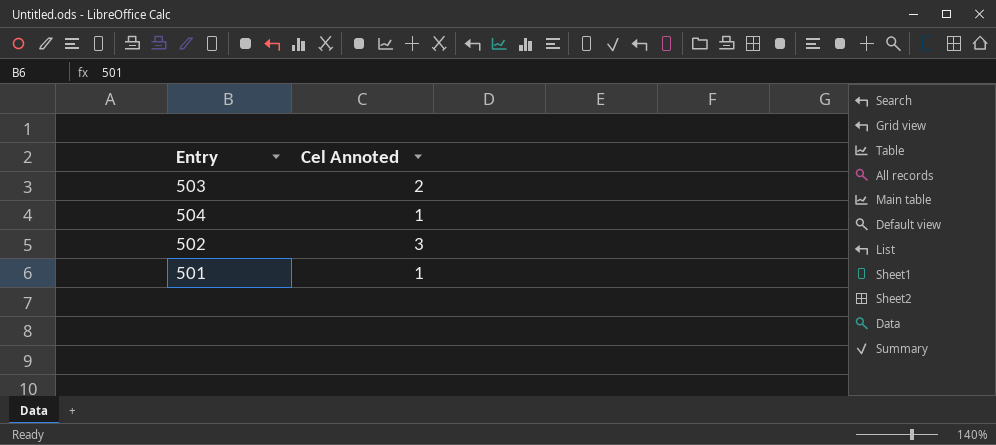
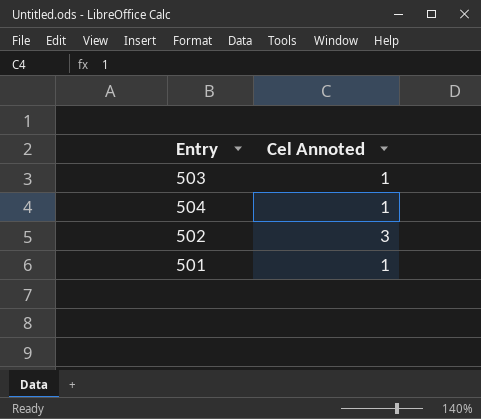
503 | Cel Annoted: 2 -> 1

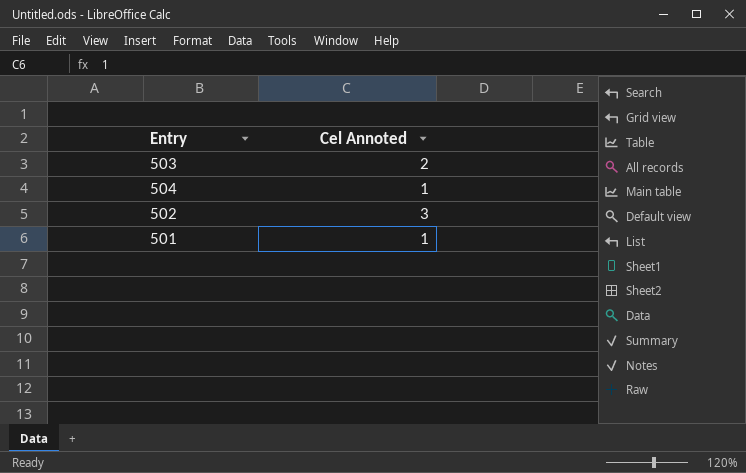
503 | Cel Annoted: 1 -> 2

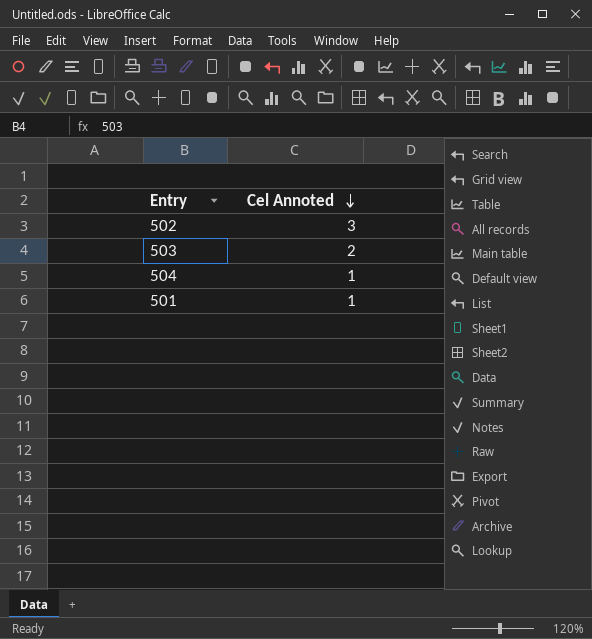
row order: none -> Cel Annoted descending

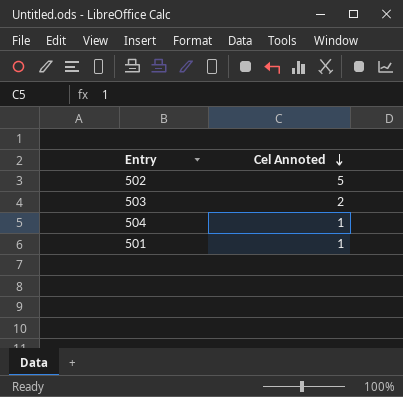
502 | Cel Annoted: 3 -> 5

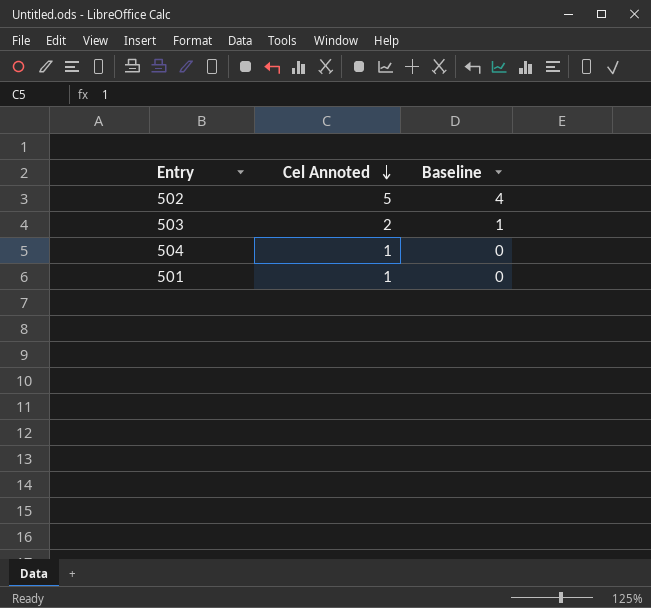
column Baseline | formula: none -> [Cel Annoted] - 1

